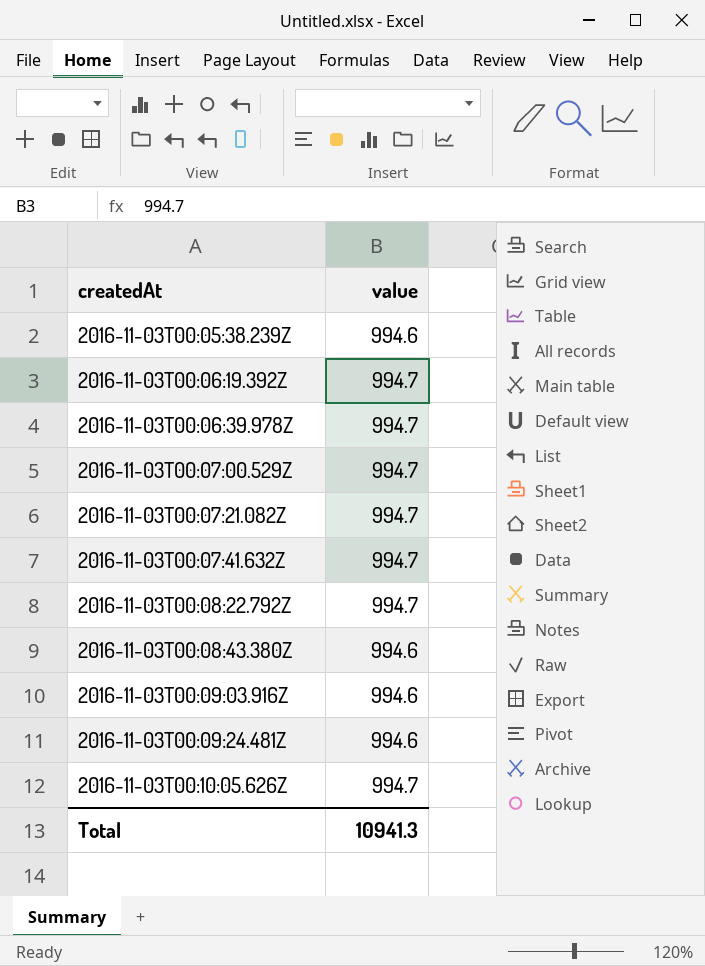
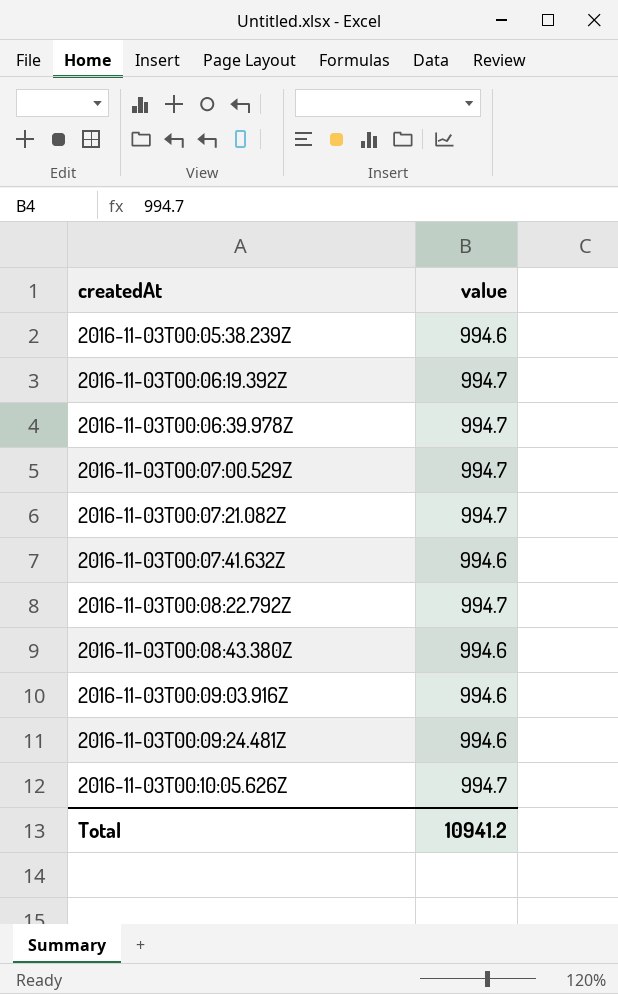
2016-11-03T00:07:41.632Z | value: 994.7 -> 994.6
Total | value: 10941.3 -> 10941.2

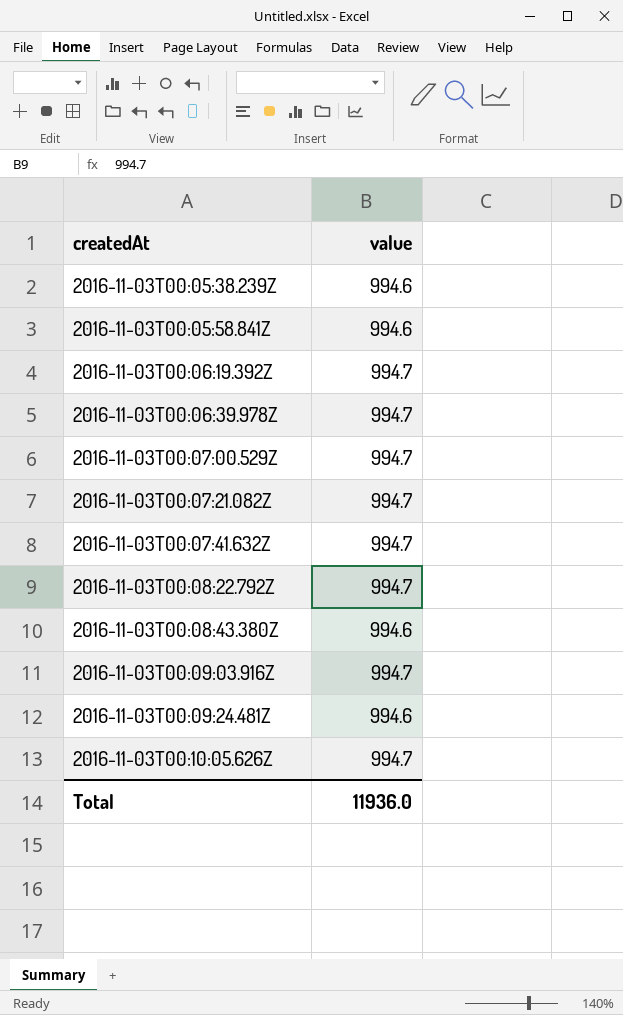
row 2016-11-03T00:05:58.841Z: none -> 994.6
2016-11-03T00:07:41.632Z | value: 994.6 -> 994.7
2016-11-03T00:09:03.916Z | value: 994.6 -> 994.7
Total | value: 10941.2 -> 11936.0

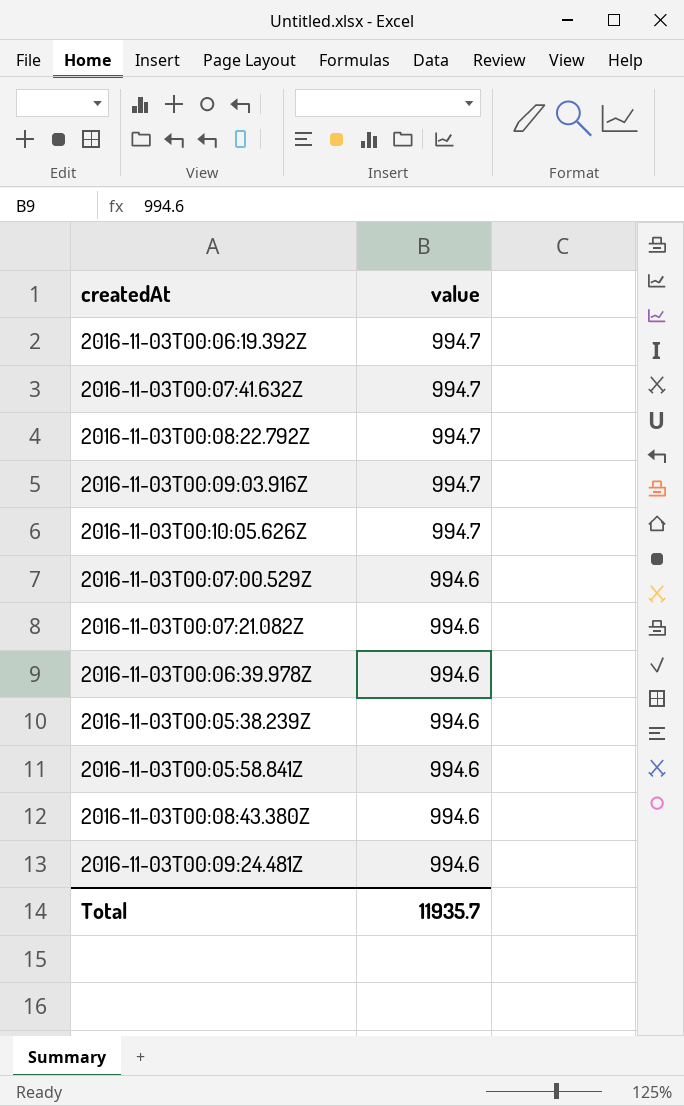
row order: createdAt ascending -> value descending
2016-11-03T00:07:00.529Z | value: 994.7 -> 994.6
2016-11-03T00:07:21.082Z | value: 994.7 -> 994.6
2016-11-03T00:06:39.978Z | value: 994.7 -> 994.6
Total | value: 11936.0 -> 11935.7

